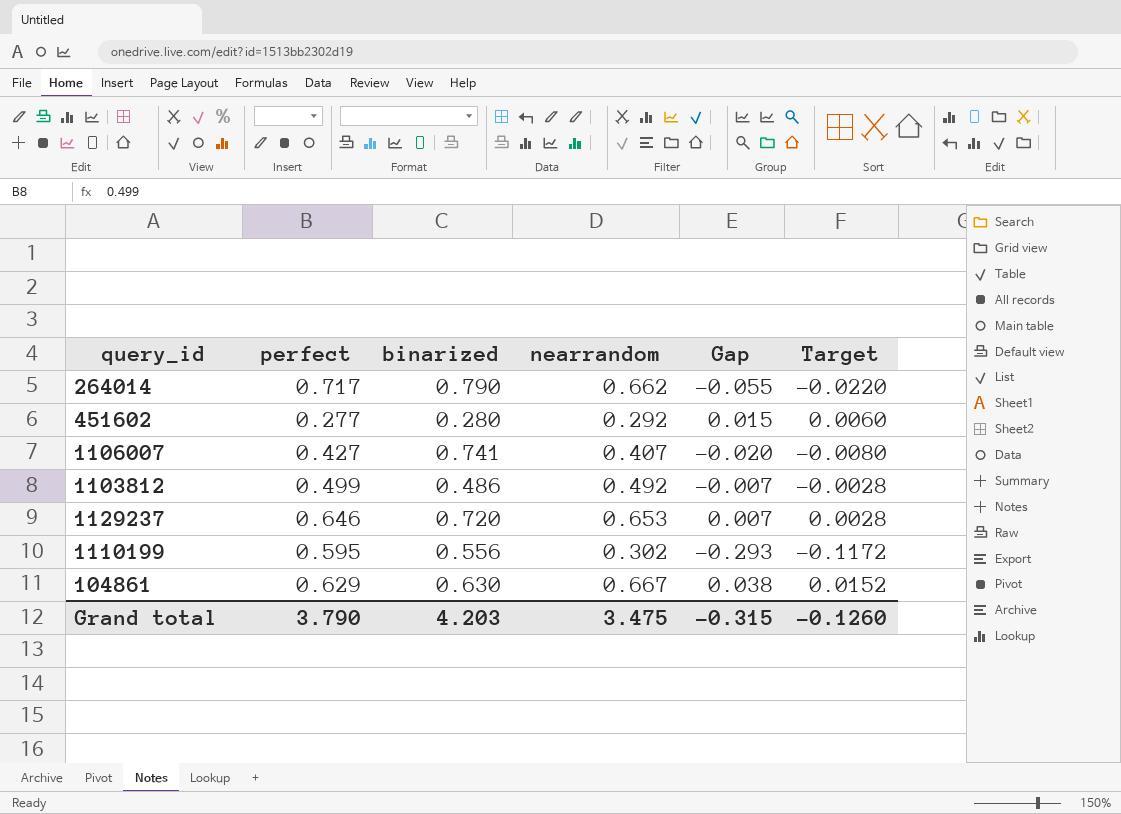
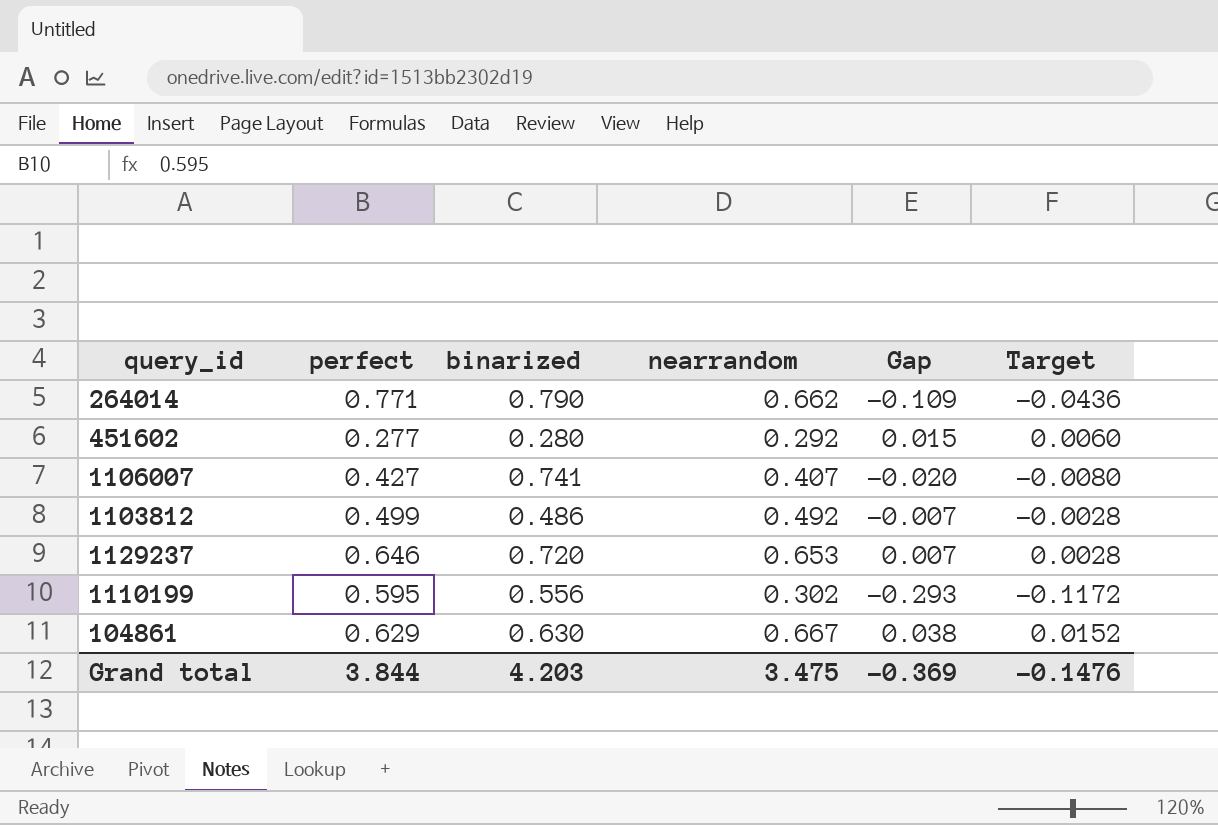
264014 | perfect: 0.717 -> 0.771
264014 | Gap: -0.055 -> -0.109
264014 | Target: -0.0220 -> -0.0436
Grand total | perfect: 3.790 -> 3.844
Grand total | Gap: -0.315 -> -0.369
Grand total | Target: -0.1260 -> -0.1476

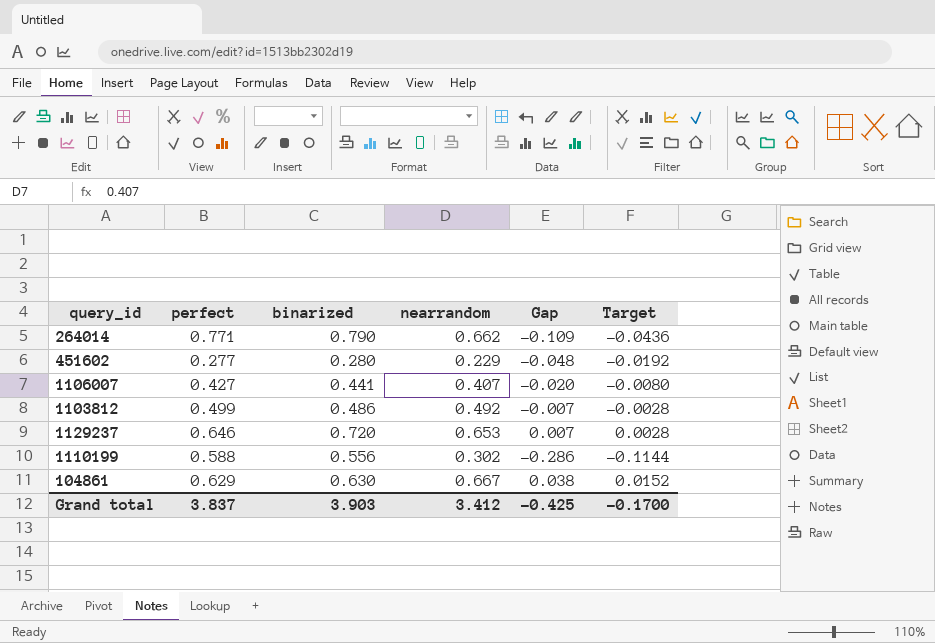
451602 | nearrandom: 0.292 -> 0.229
451602 | Gap: 0.015 -> -0.048
451602 | Target: 0.0060 -> -0.0192
1106007 | binarized: 0.741 -> 0.441
1110199 | perfect: 0.595 -> 0.588
1110199 | Gap: -0.293 -> -0.286
1110199 | Target: -0.1172 -> -0.1144
Grand total | perfect: 3.844 -> 3.837
Grand total | binarized: 4.203 -> 3.903
Grand total | nearrandom: 3.475 -> 3.412
Grand total | Gap: -0.369 -> -0.425
Grand total | Target: -0.1476 -> -0.1700

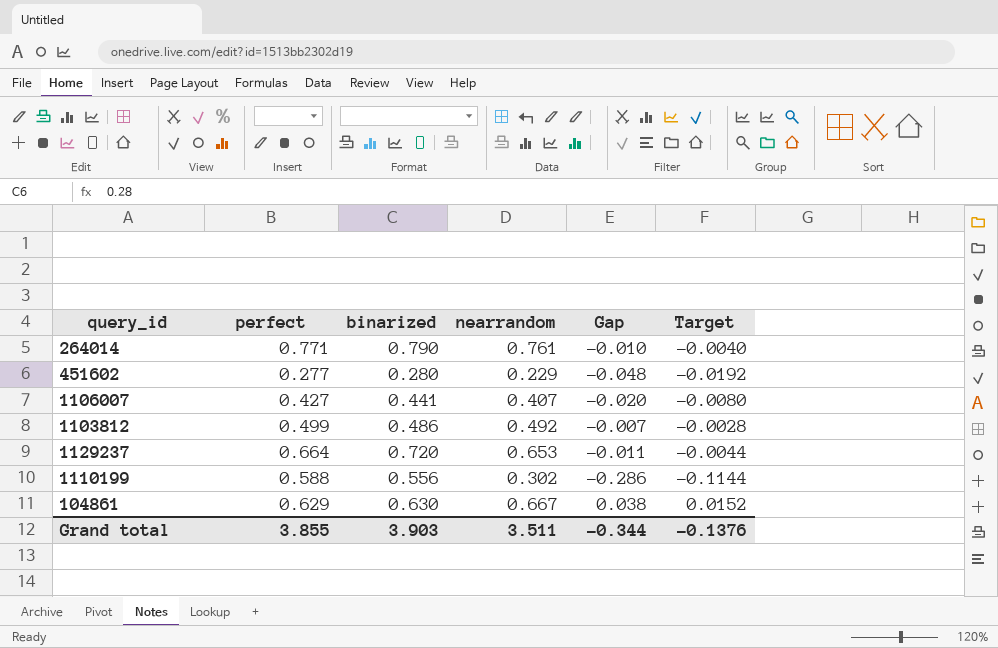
264014 | nearrandom: 0.662 -> 0.761
264014 | Gap: -0.109 -> -0.010
264014 | Target: -0.0436 -> -0.0040
1129237 | perfect: 0.646 -> 0.664
1129237 | Gap: 0.007 -> -0.011
1129237 | Target: 0.0028 -> -0.0044
Grand total | perfect: 3.837 -> 3.855
Grand total | nearrandom: 3.412 -> 3.511
Grand total | Gap: -0.425 -> -0.344
Grand total | Target: -0.1700 -> -0.1376

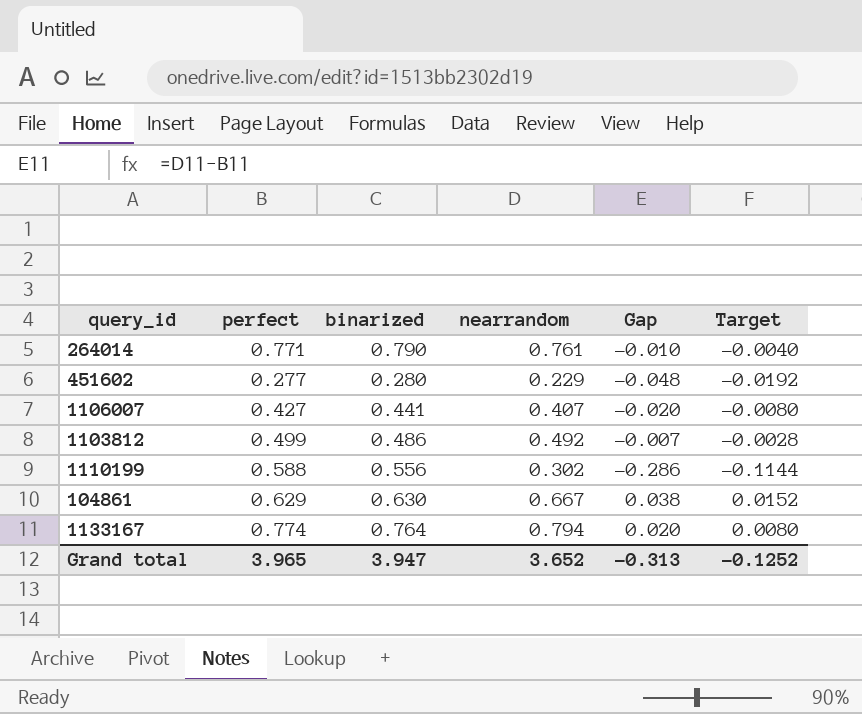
row 1129237: 0.664 | 0.720 | 0.653 | -0.011 | -0.0044 -> none
row 1133167: none -> 0.774 | 0.764 | 0.794 | 0.020 | 0.0080
Grand total | perfect: 3.855 -> 3.965
Grand total | binarized: 3.903 -> 3.947
Grand total | nearrandom: 3.511 -> 3.652
Grand total | Gap: -0.344 -> -0.313
Grand total | Target: -0.1376 -> -0.1252

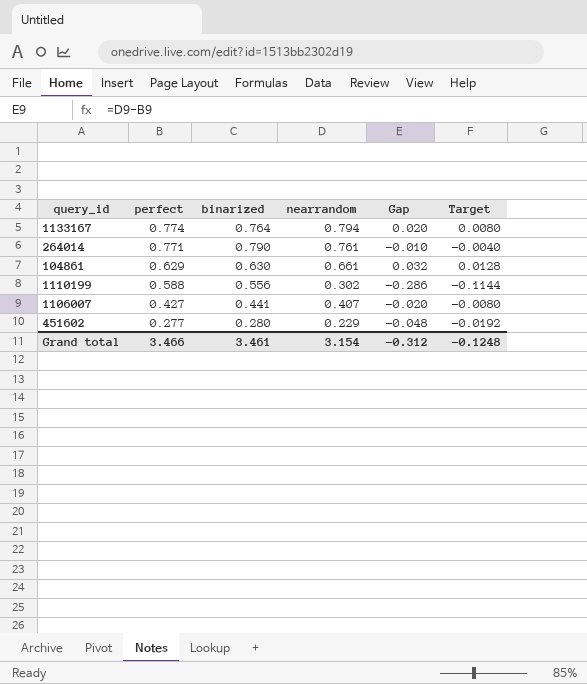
row order: none -> perfect descending
row 1103812: 0.499 | 0.486 | 0.492 | -0.007 | -0.0028 -> none
104861 | nearrandom: 0.667 -> 0.661
104861 | Gap: 0.038 -> 0.032
104861 | Target: 0.0152 -> 0.0128
Grand total | perfect: 3.965 -> 3.466
Grand total | binarized: 3.947 -> 3.461
Grand total | nearrandom: 3.652 -> 3.154
Grand total | Gap: -0.313 -> -0.312
Grand total | Target: -0.1252 -> -0.1248

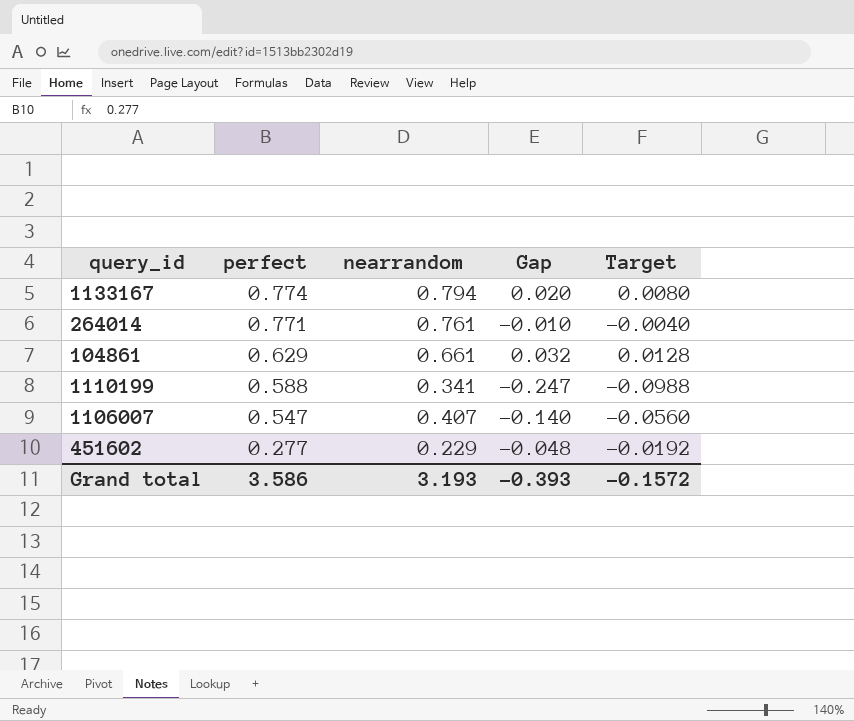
column binarized | position: 3 -> none
1110199 | nearrandom: 0.302 -> 0.341
1110199 | Gap: -0.286 -> -0.247
1110199 | Target: -0.1144 -> -0.0988
1106007 | perfect: 0.427 -> 0.547
1106007 | Gap: -0.020 -> -0.140
1106007 | Target: -0.0080 -> -0.0560
Grand total | perfect: 3.466 -> 3.586
Grand total | nearrandom: 3.154 -> 3.193
Grand total | Gap: -0.312 -> -0.393
Grand total | Target: -0.1248 -> -0.1572

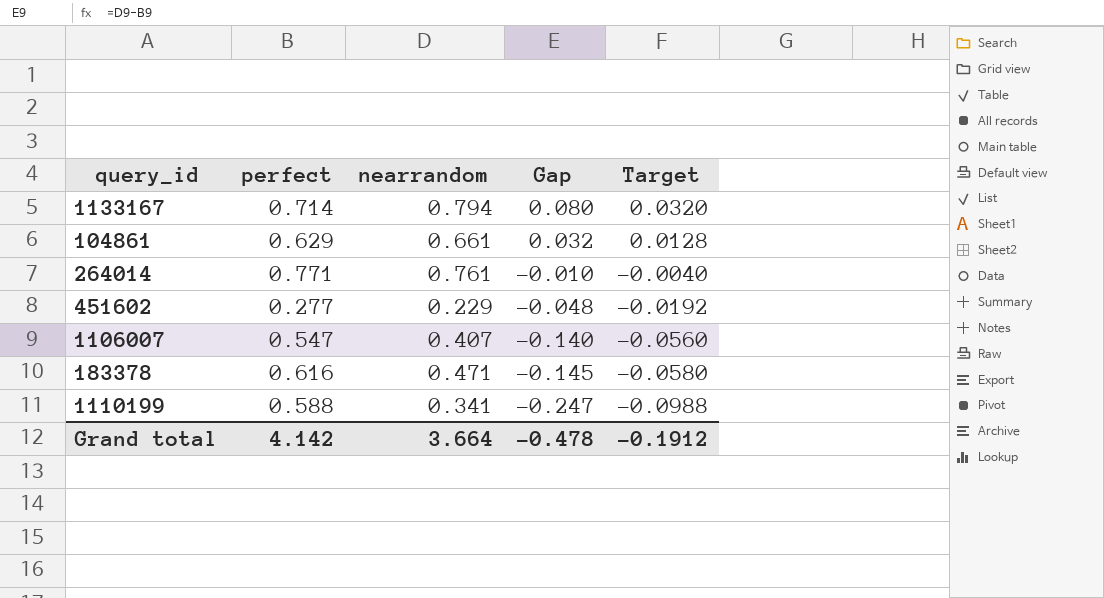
row order: perfect descending -> Gap descending
1133167 | perfect: 0.774 -> 0.714
1133167 | Gap: 0.020 -> 0.080
1133167 | Target: 0.0080 -> 0.0320
row 183378: none -> 0.616 | 0.471 | -0.145 | -0.0580
Grand total | perfect: 3.586 -> 4.142
Grand total | nearrandom: 3.193 -> 3.664
Grand total | Gap: -0.393 -> -0.478
Grand total | Target: -0.1572 -> -0.1912

